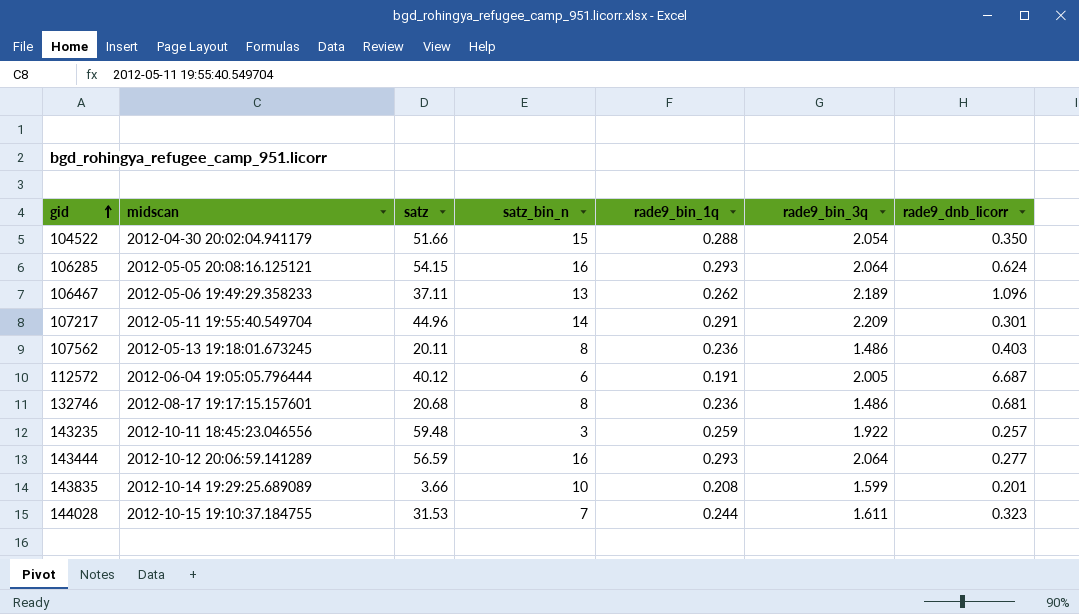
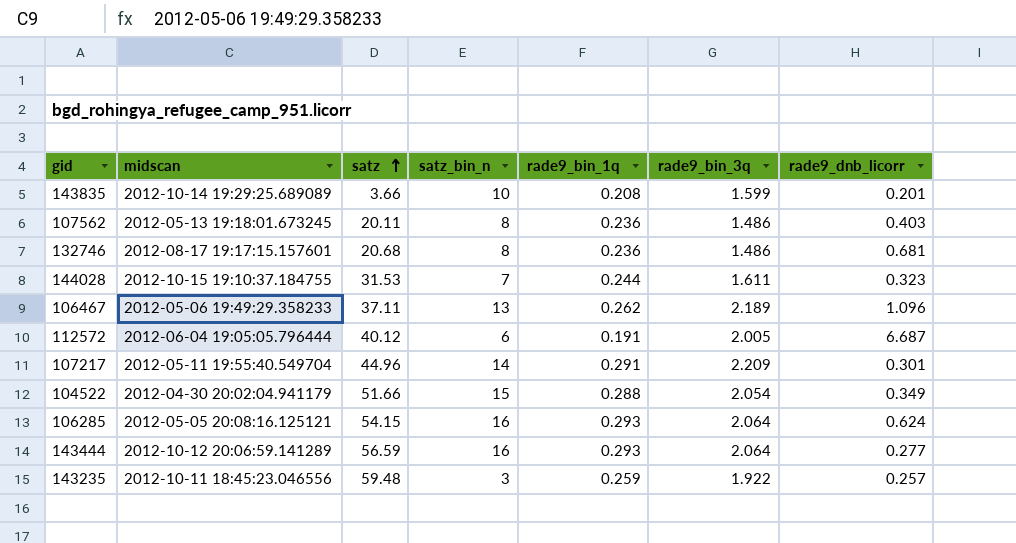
row order: gid ascending -> satz ascending
104522 | rade9_dnb_licorr: 0.350 -> 0.349

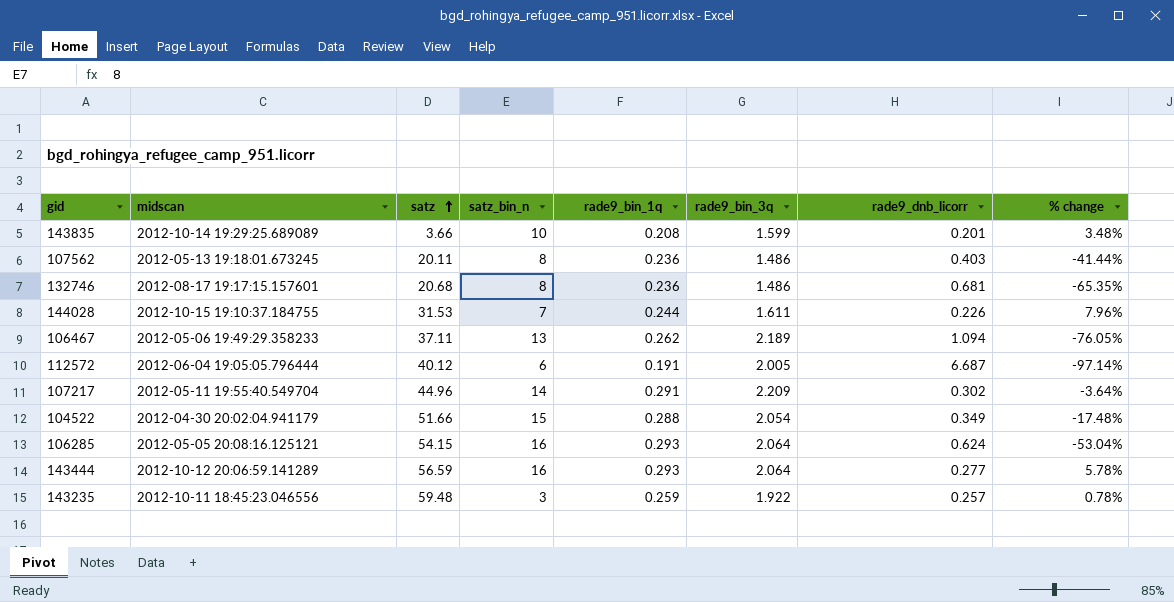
column % change | formula: none -> ([rade9_bin_1q] - [rade9_dnb_licorr]) / [rade9_dnb_licorr]
144028 | rade9_dnb_licorr: 0.323 -> 0.226
106467 | rade9_dnb_licorr: 1.096 -> 1.094
107217 | rade9_dnb_licorr: 0.301 -> 0.302

